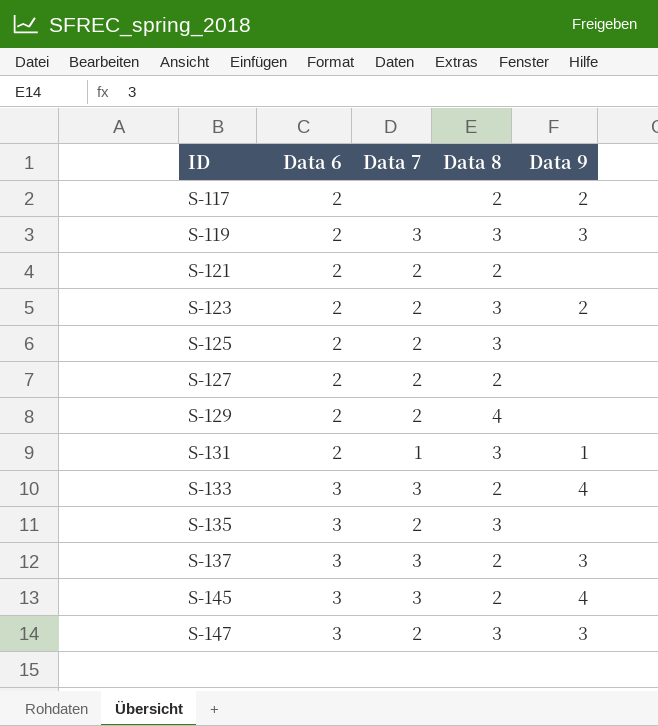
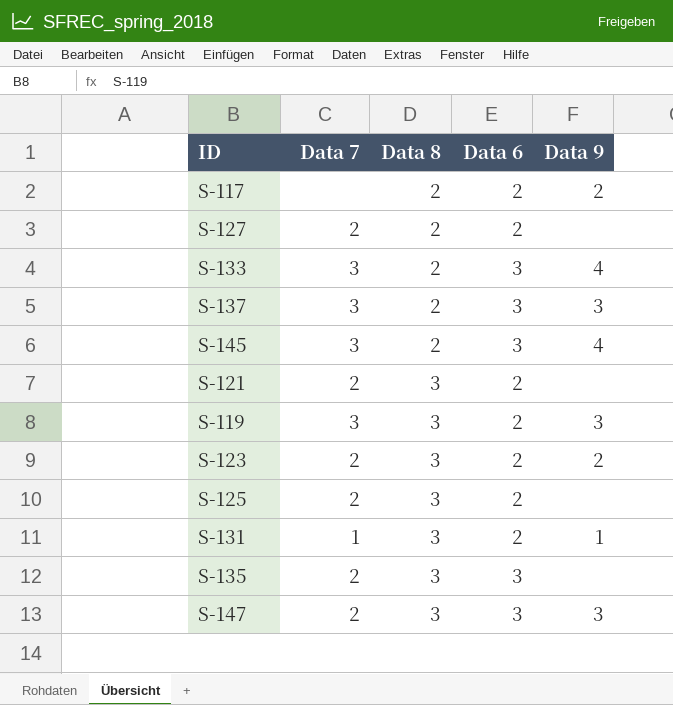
row order: ID ascending -> Data 8 ascending
column Data 6 | position: 2 -> 4
row S-129: 2 | 2 | 4 | none -> none
S-121 | Data 8: 2 -> 3

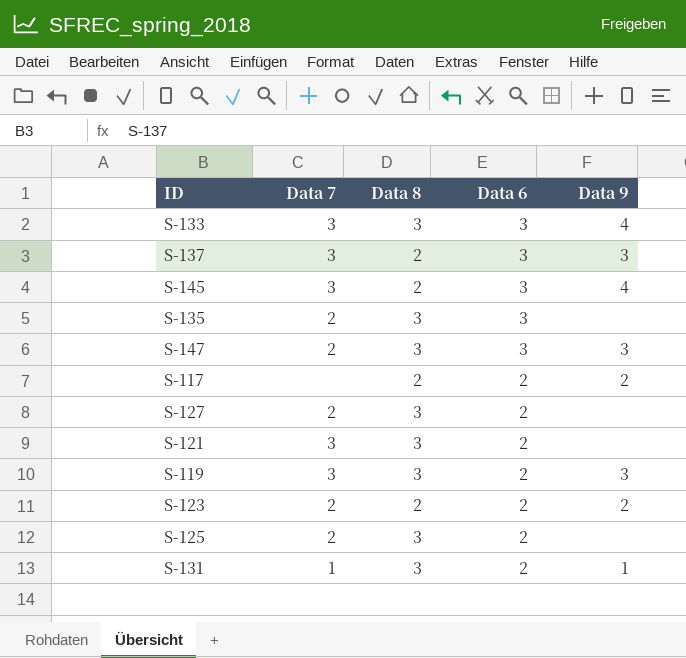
row order: Data 8 ascending -> Data 6 descending
S-133 | Data 8: 2 -> 3
S-127 | Data 8: 2 -> 3
S-121 | Data 7: 2 -> 3
S-123 | Data 8: 3 -> 2

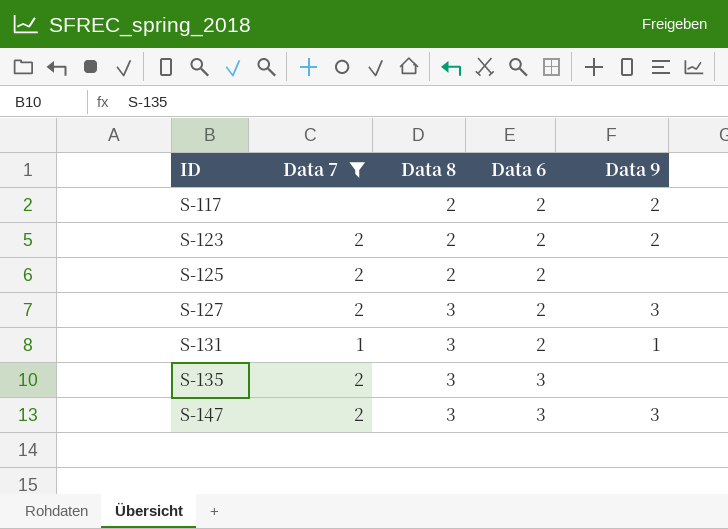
filter: none -> Data 7 != 3
row order: Data 6 descending -> ID ascending
S-125 | Data 8: 3 -> 2
S-127 | Data 9: none -> 3

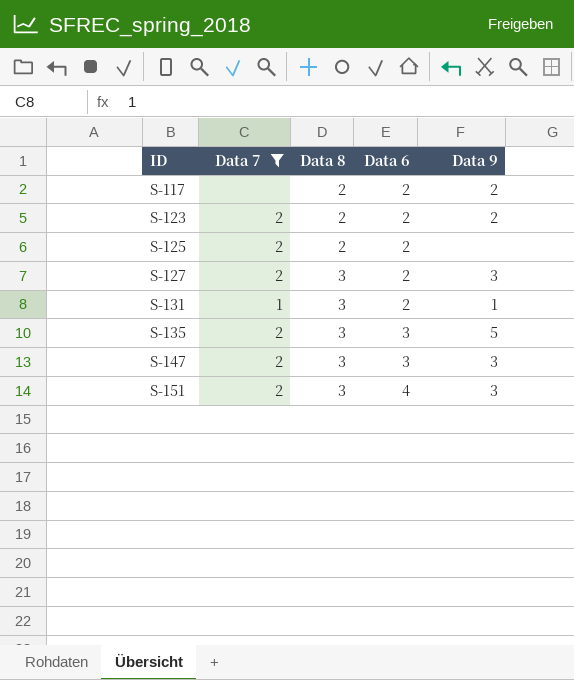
S-135 | Data 9: none -> 5
row S-151: none -> 2 | 3 | 4 | 3

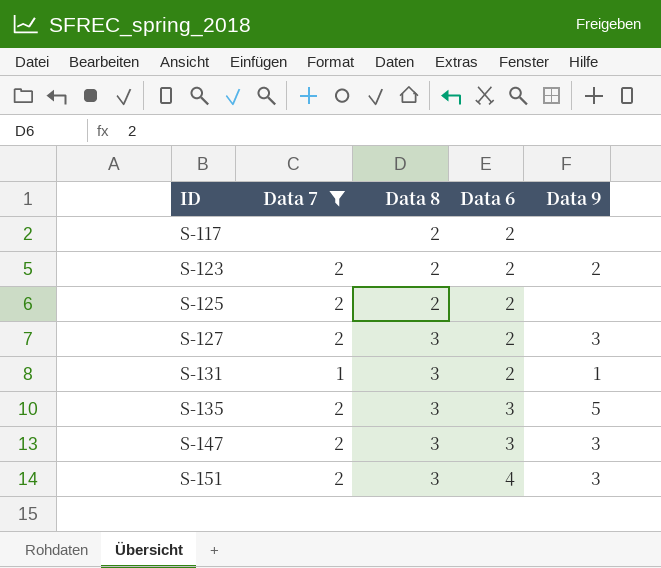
S-117 | Data 9: 2 -> none

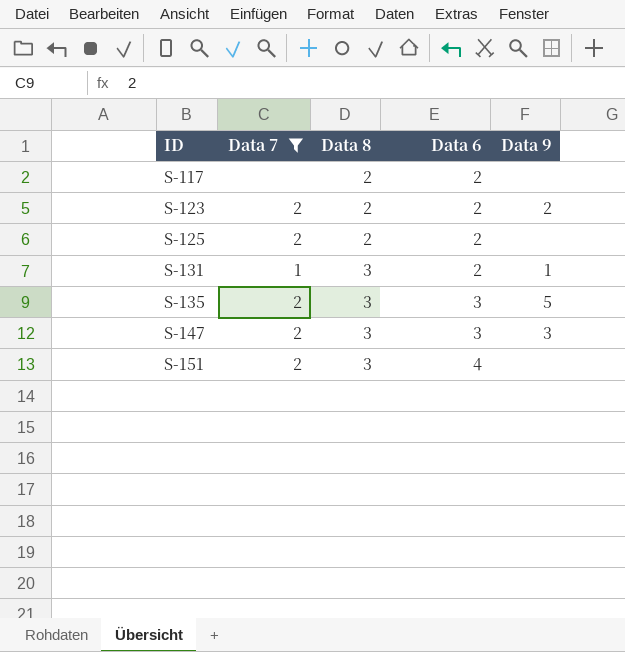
row S-127: 2 | 3 | 2 | 3 -> none
S-151 | Data 9: 3 -> none

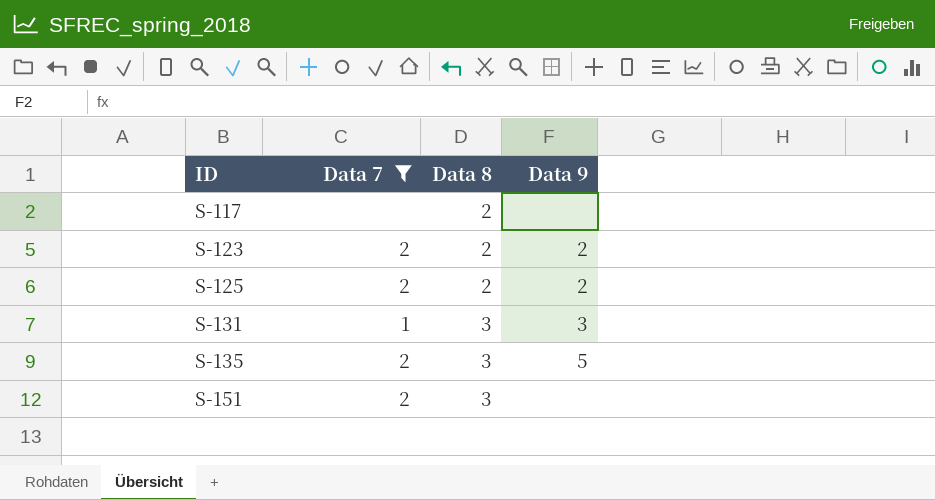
column Data 6 | position: 4 -> none
row S-147: 2 | 3 | 3 | 3 -> none
S-125 | Data 9: none -> 2
S-131 | Data 9: 1 -> 3

